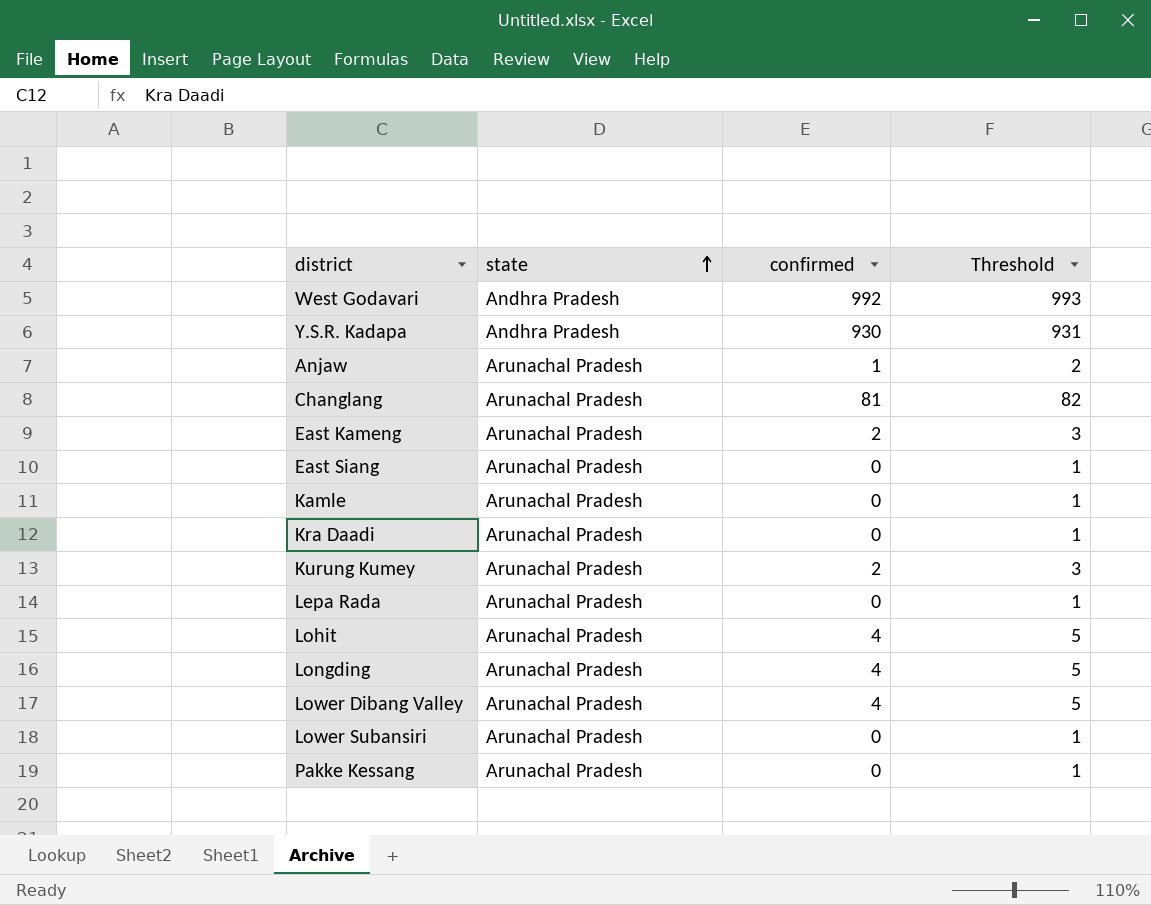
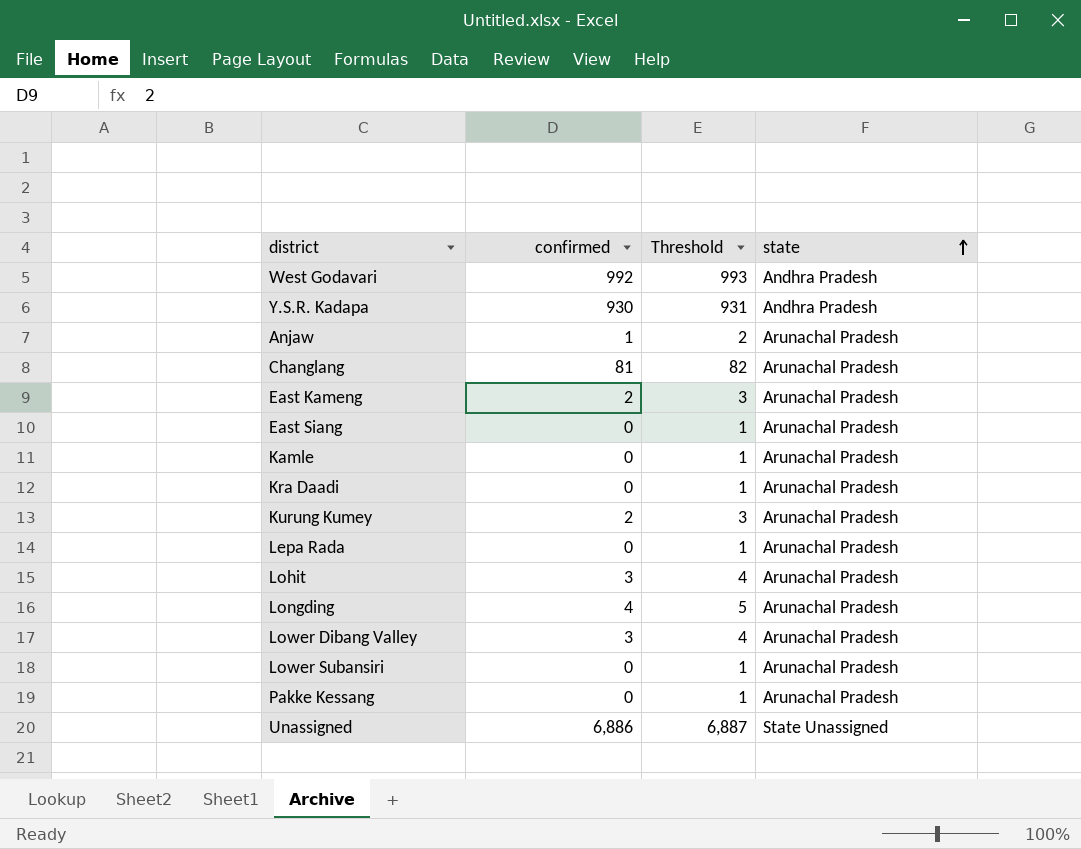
column state | position: 2 -> 4
Lohit | confirmed: 4 -> 3
Lohit | Threshold: 5 -> 4
Lower Dibang Valley | confirmed: 4 -> 3
Lower Dibang Valley | Threshold: 5 -> 4
row Unassigned: none -> 6,886 | 6,887 | State Unassigned

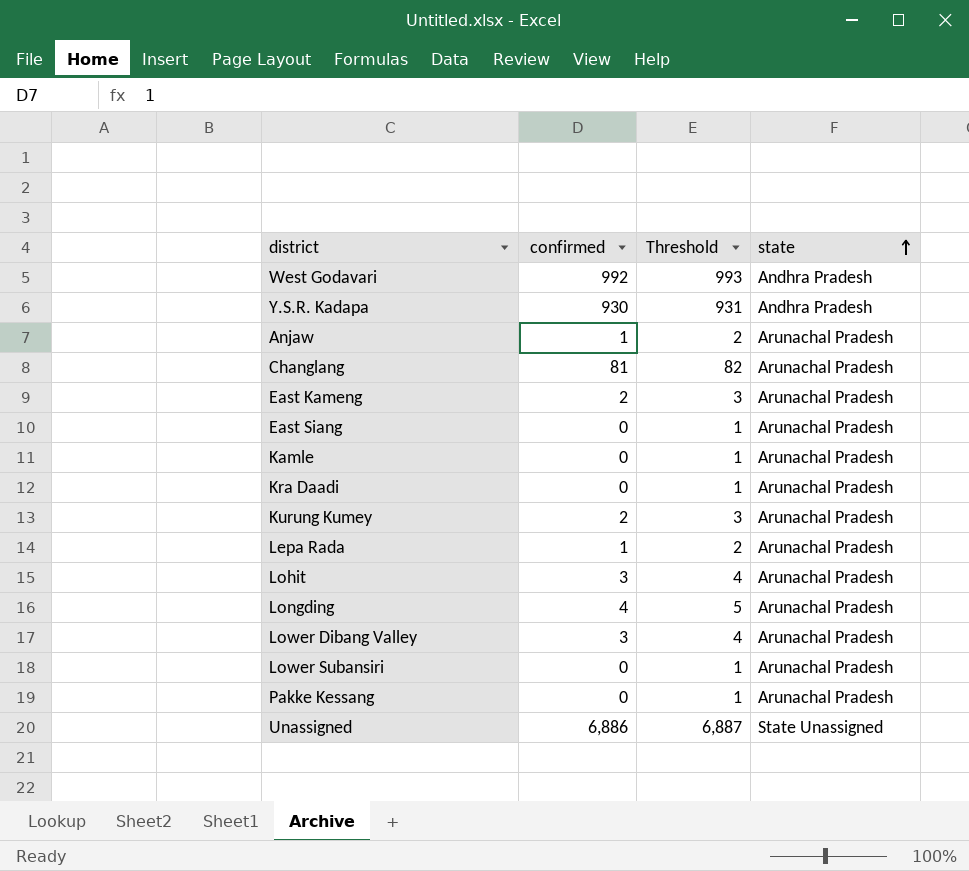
Lepa Rada | confirmed: 0 -> 1
Lepa Rada | Threshold: 1 -> 2

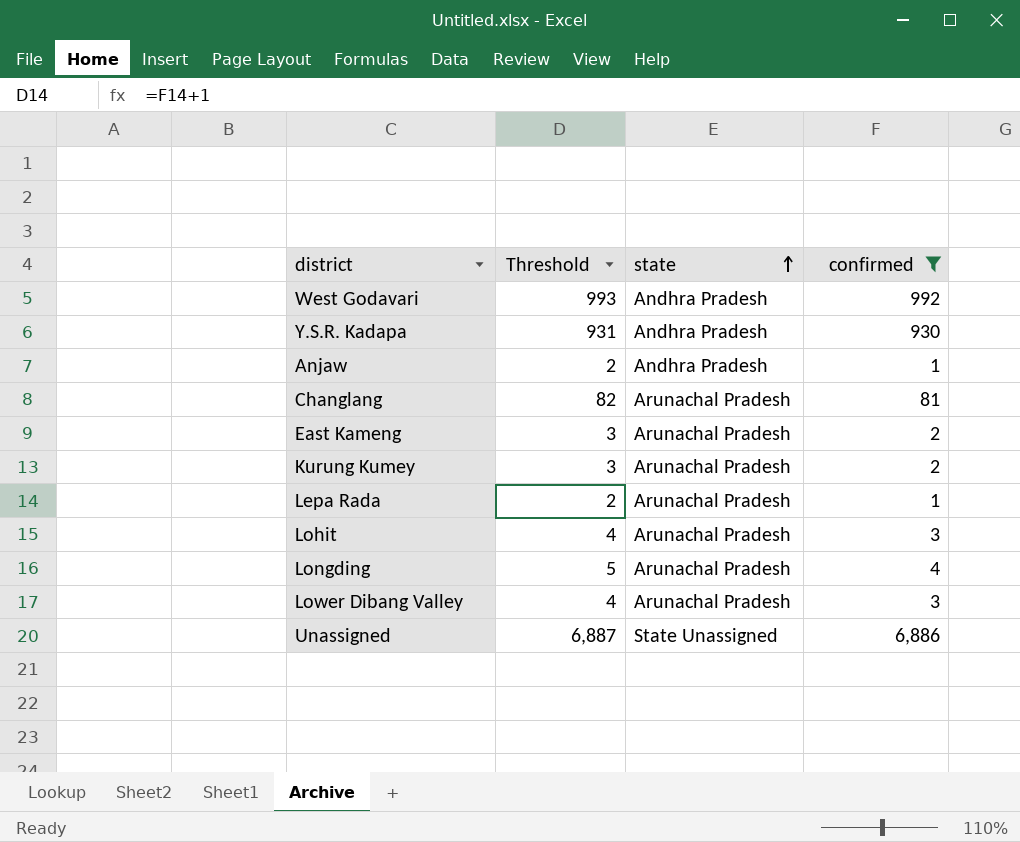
filter: none -> confirmed != 0
column confirmed | position: 2 -> 4
Anjaw | state: Arunachal Pradesh -> Andhra Pradesh

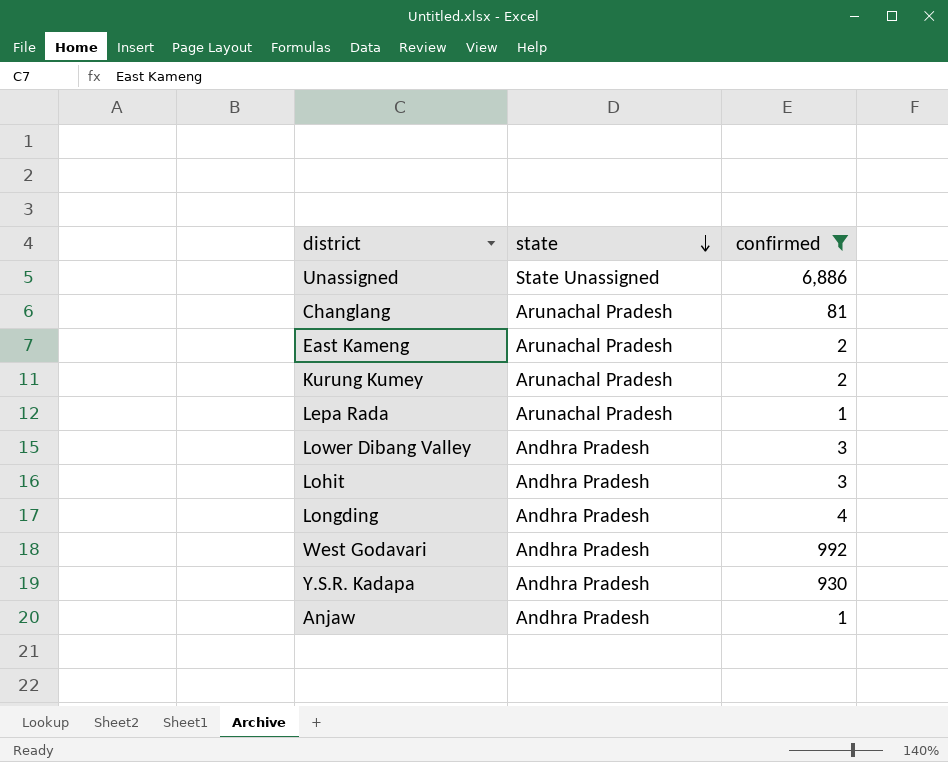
row order: state ascending -> state descending
column Threshold | formula: [confirmed] + 1 -> none
Lower Dibang Valley | state: Arunachal Pradesh -> Andhra Pradesh
Lohit | state: Arunachal Pradesh -> Andhra Pradesh
Longding | state: Arunachal Pradesh -> Andhra Pradesh

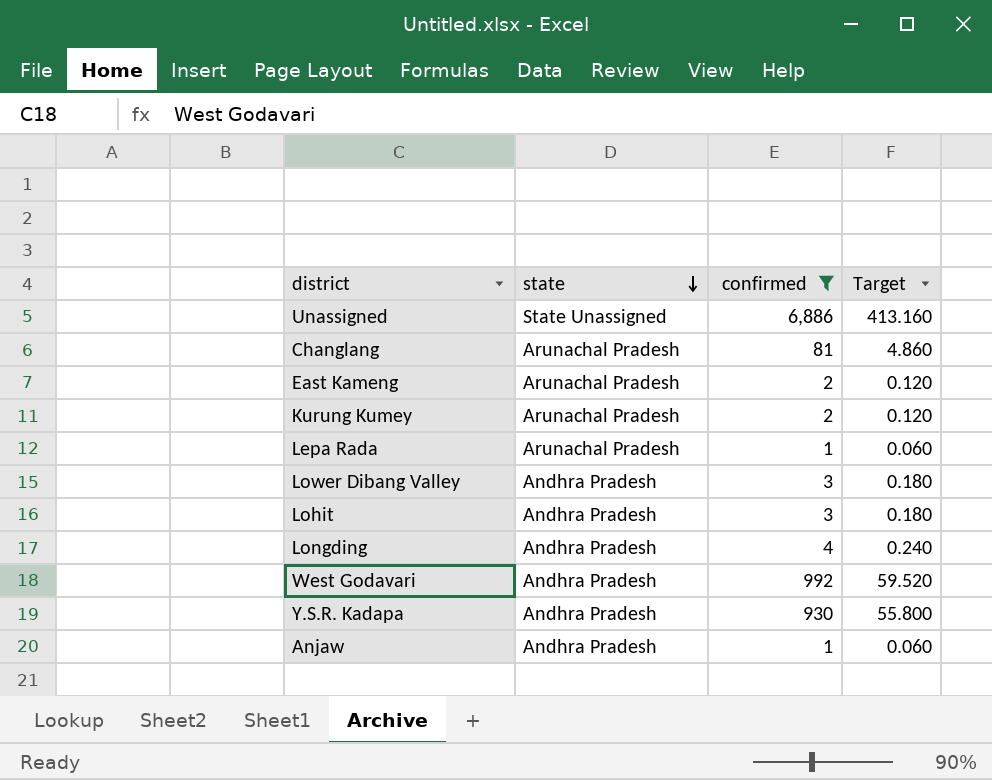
column Target | formula: none -> [confirmed] * 0.06

